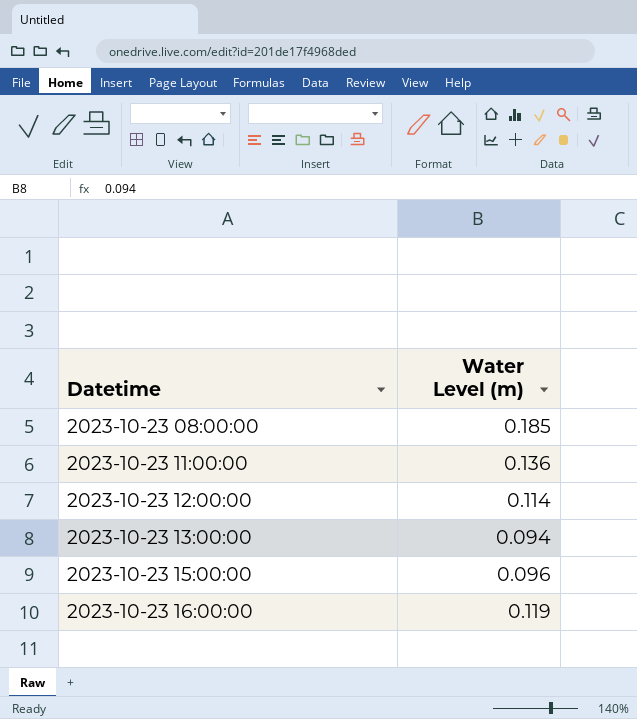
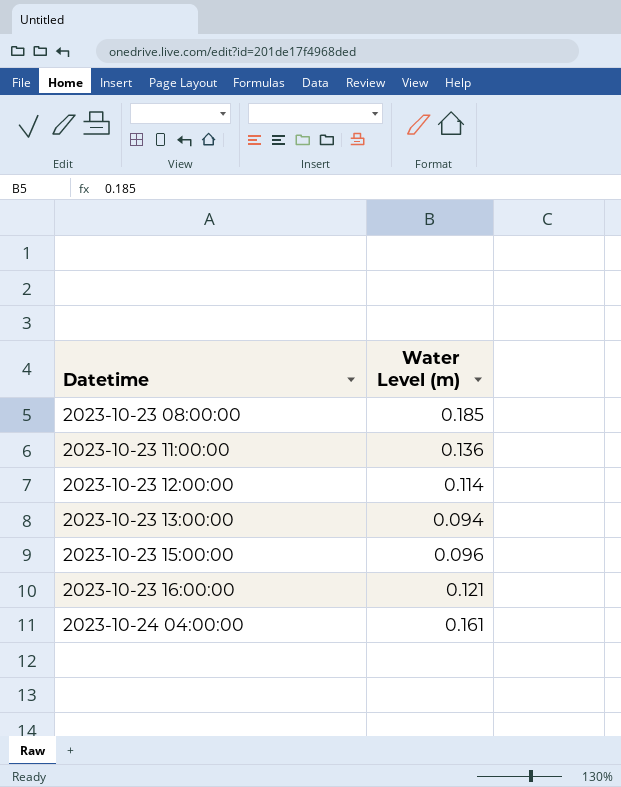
2023-10-23 16:00:00 | Water Level (m): 0.119 -> 0.121
row 2023-10-24 04:00:00: none -> 0.161

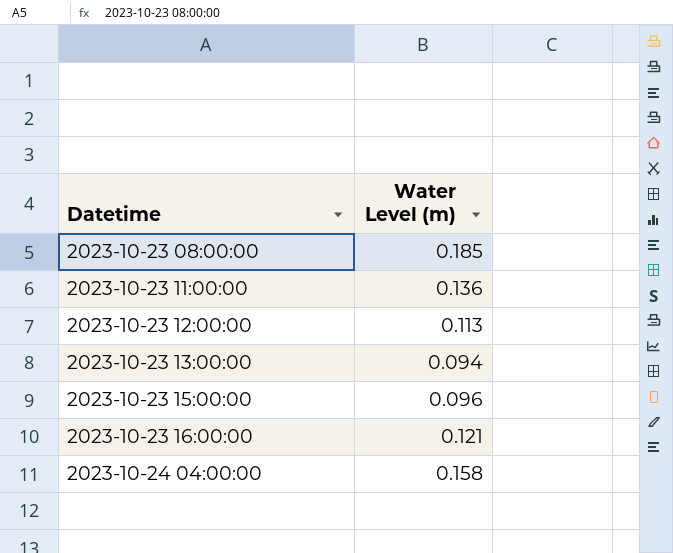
2023-10-23 12:00:00 | Water Level (m): 0.114 -> 0.113
2023-10-24 04:00:00 | Water Level (m): 0.161 -> 0.158

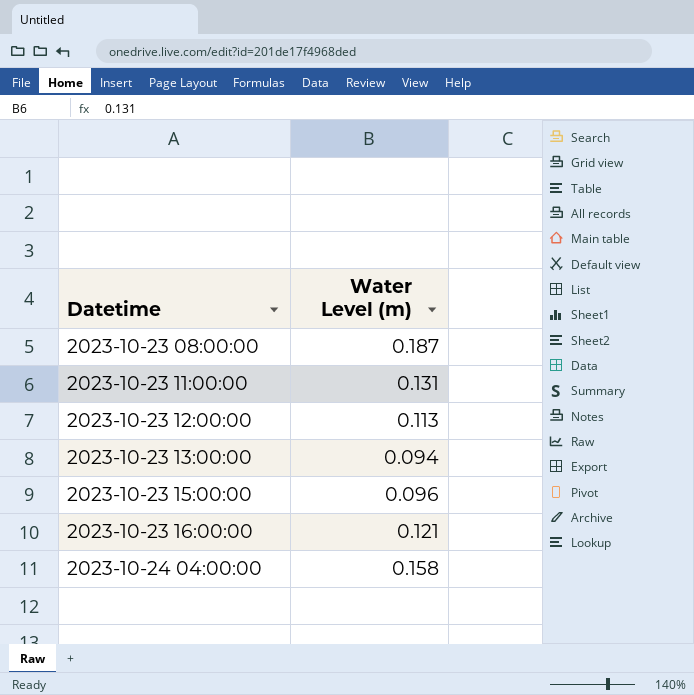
2023-10-23 08:00:00 | Water Level (m): 0.185 -> 0.187
2023-10-23 11:00:00 | Water Level (m): 0.136 -> 0.131

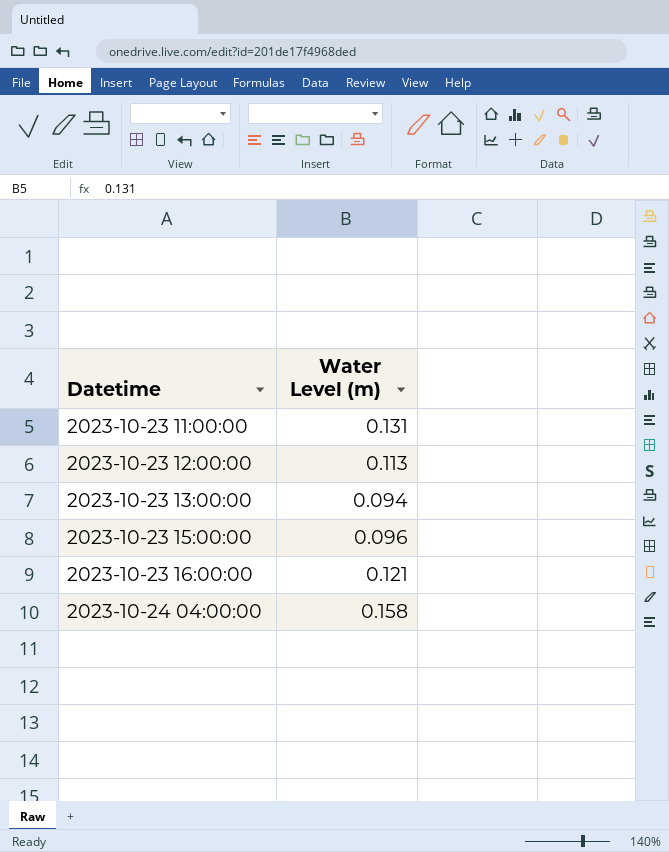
row 2023-10-23 08:00:00: 0.187 -> none

